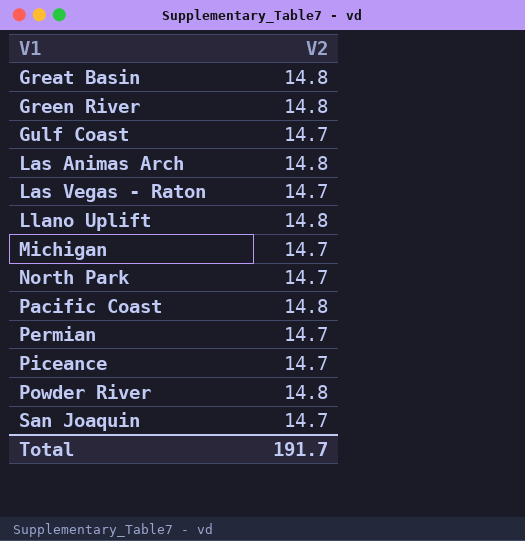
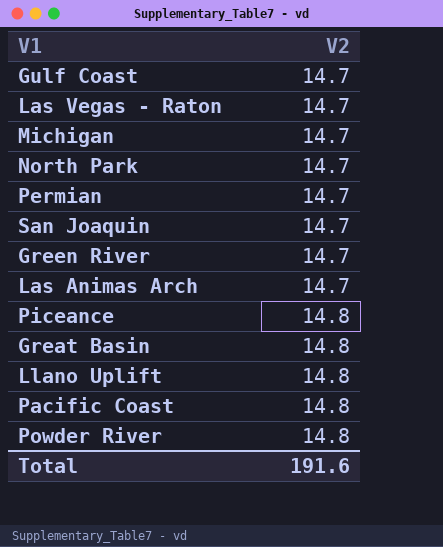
row order: V1 ascending -> V2 ascending
Green River | V2: 14.8 -> 14.7
Las Animas Arch | V2: 14.8 -> 14.7
Piceance | V2: 14.7 -> 14.8
Total | V2: 191.7 -> 191.6

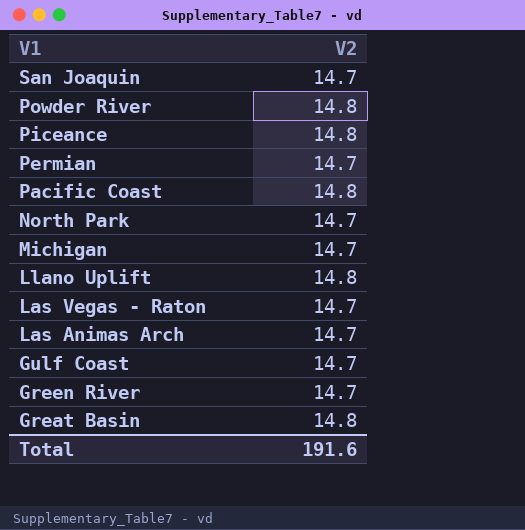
row order: V2 ascending -> V1 descending

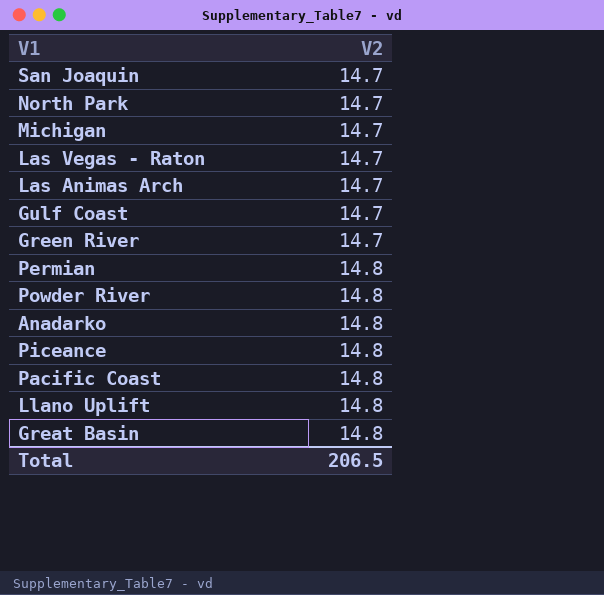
row order: V1 descending -> V2 ascending
Permian | V2: 14.7 -> 14.8
row Anadarko: none -> 14.8
Total | V2: 191.6 -> 206.5

